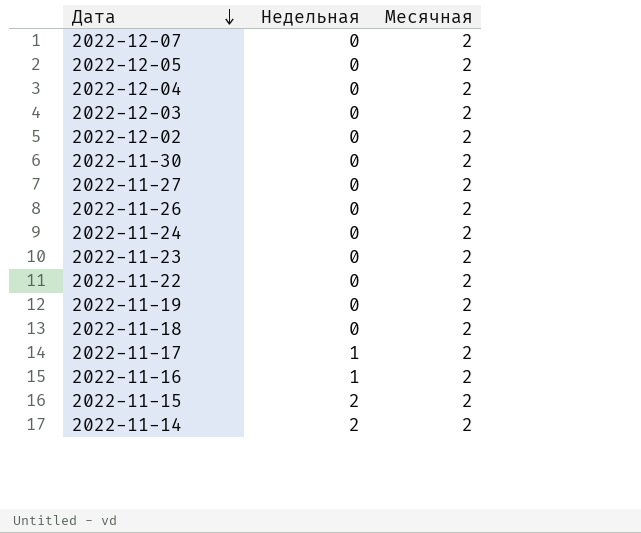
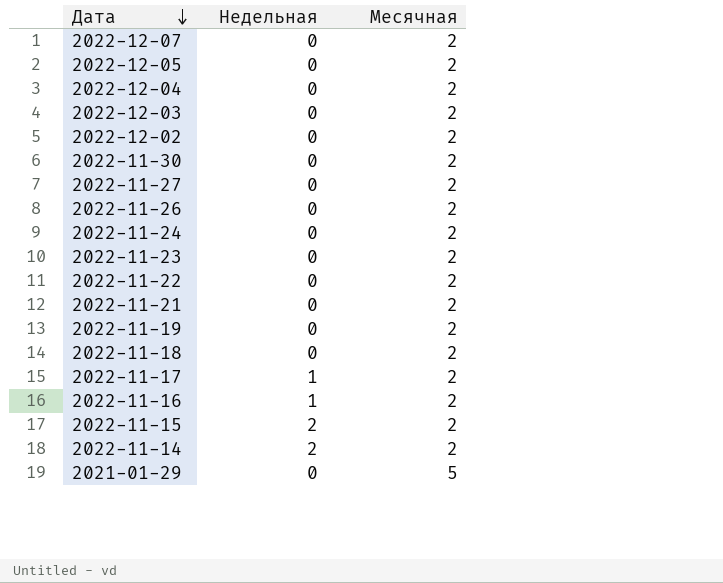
row 2022-11-21: none -> 0 | 2
row 2021-01-29: none -> 0 | 5

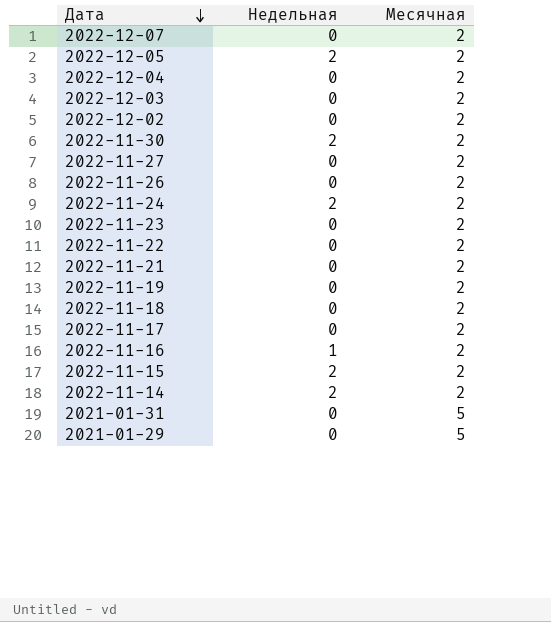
2022-12-05 | Недельная: 0 -> 2
2022-11-30 | Недельная: 0 -> 2
2022-11-24 | Недельная: 0 -> 2
2022-11-17 | Недельная: 1 -> 0
row 2021-01-31: none -> 0 | 5

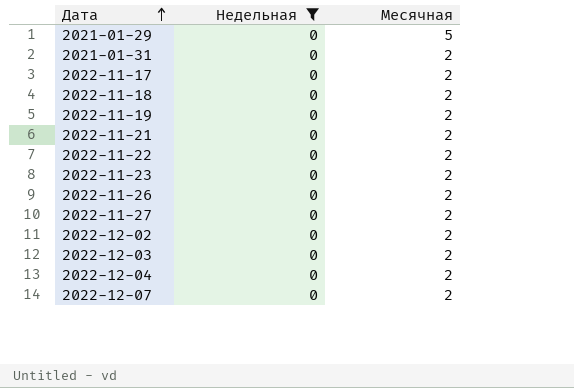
filter: none -> Недельная = 0
row order: Дата descending -> Дата ascending
2021-01-31 | Месячная: 5 -> 2

